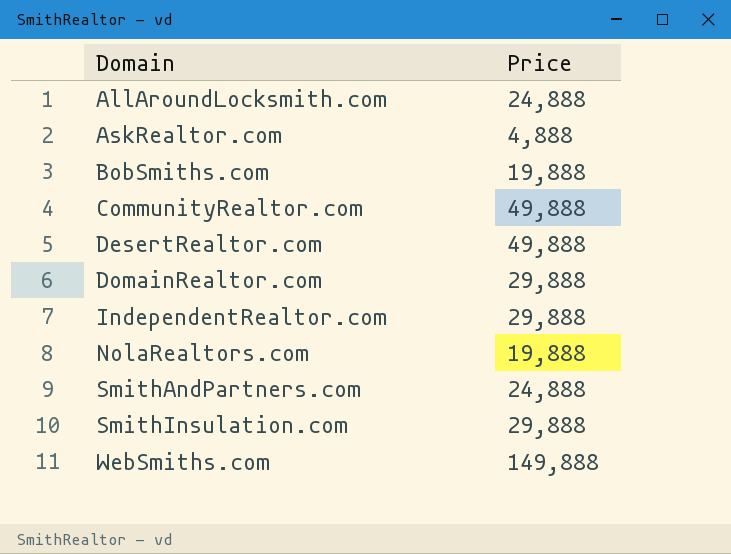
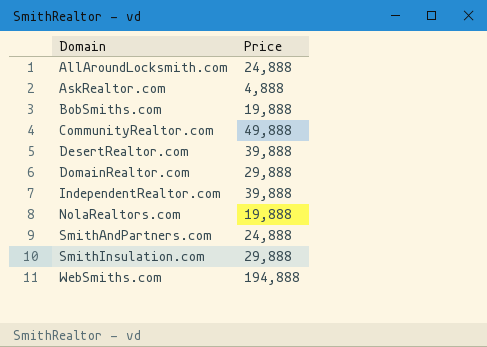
DesertRealtor.com | Price: 49,888 -> 39,888
IndependentRealtor.com | Price: 29,888 -> 39,888
WebSmiths.com | Price: 149,888 -> 194,888

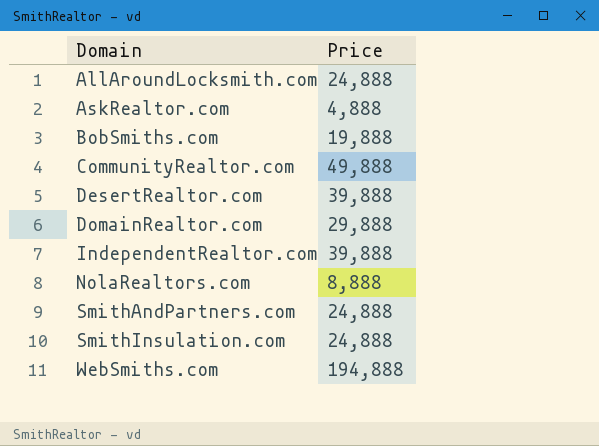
NolaRealtors.com | Price: 19,888 -> 8,888
SmithInsulation.com | Price: 29,888 -> 24,888

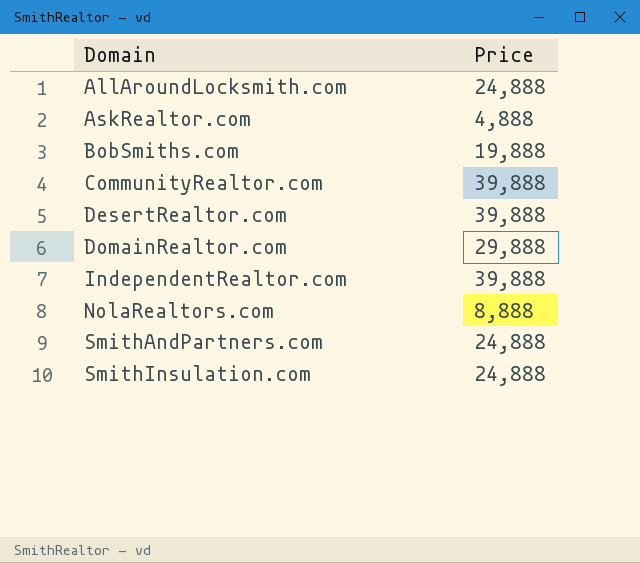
row WebSmiths.com: 194,888 -> none
CommunityRealtor.com | Price: 49,888 -> 39,888

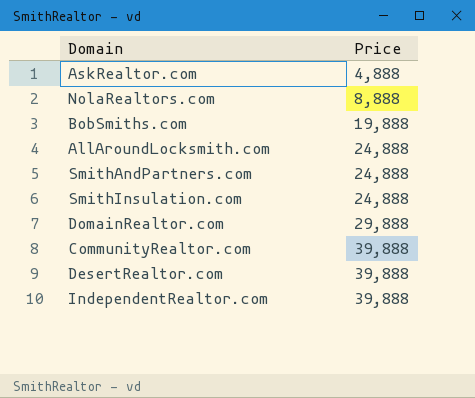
row order: Domain ascending -> Price ascending

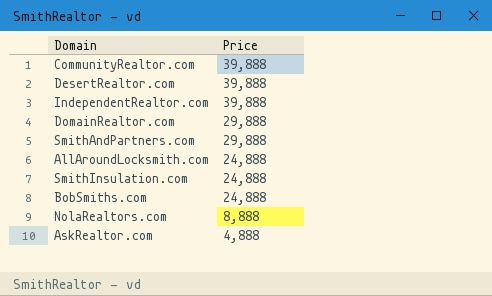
row order: Price ascending -> Price descending
SmithAndPartners.com | Price: 24,888 -> 29,888
BobSmiths.com | Price: 19,888 -> 24,888

